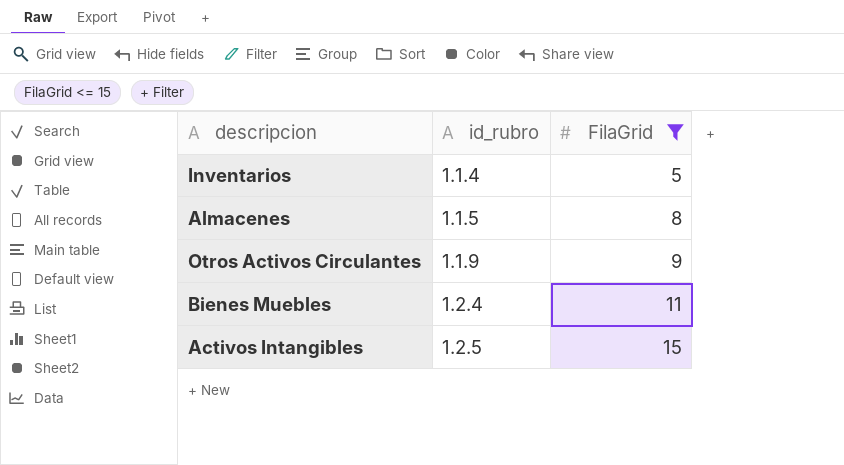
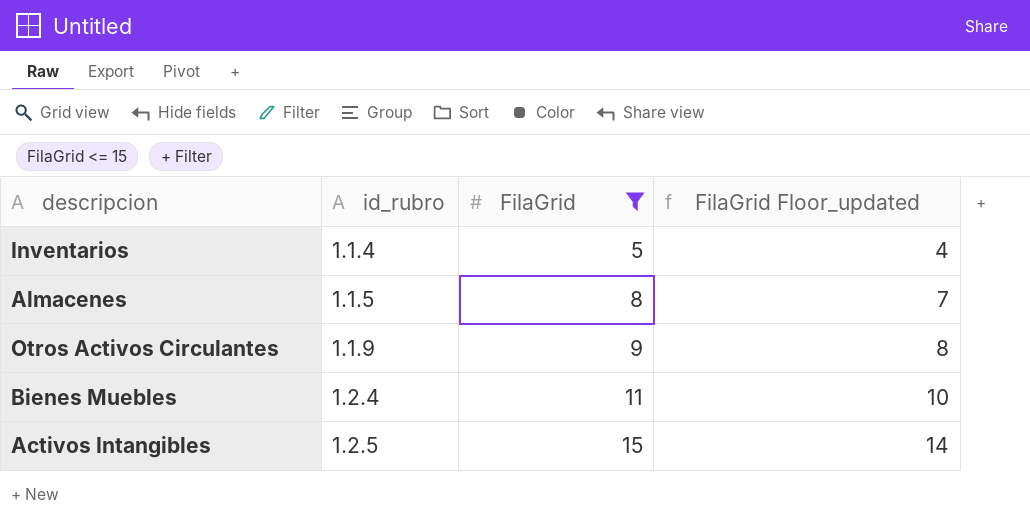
column FilaGrid Floor_updated | formula: none -> [FilaGrid] - 1

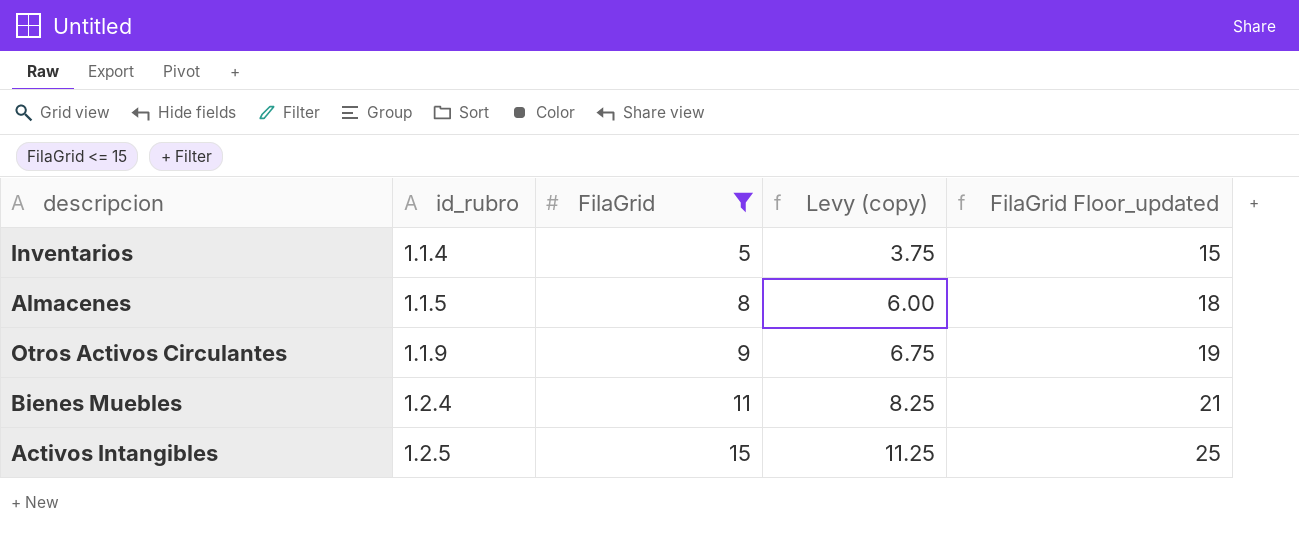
column Levy (copy) | formula: none -> [FilaGrid] * 0.75
column FilaGrid Floor_updated | formula: [FilaGrid] - 1 -> [FilaGrid] + 10

